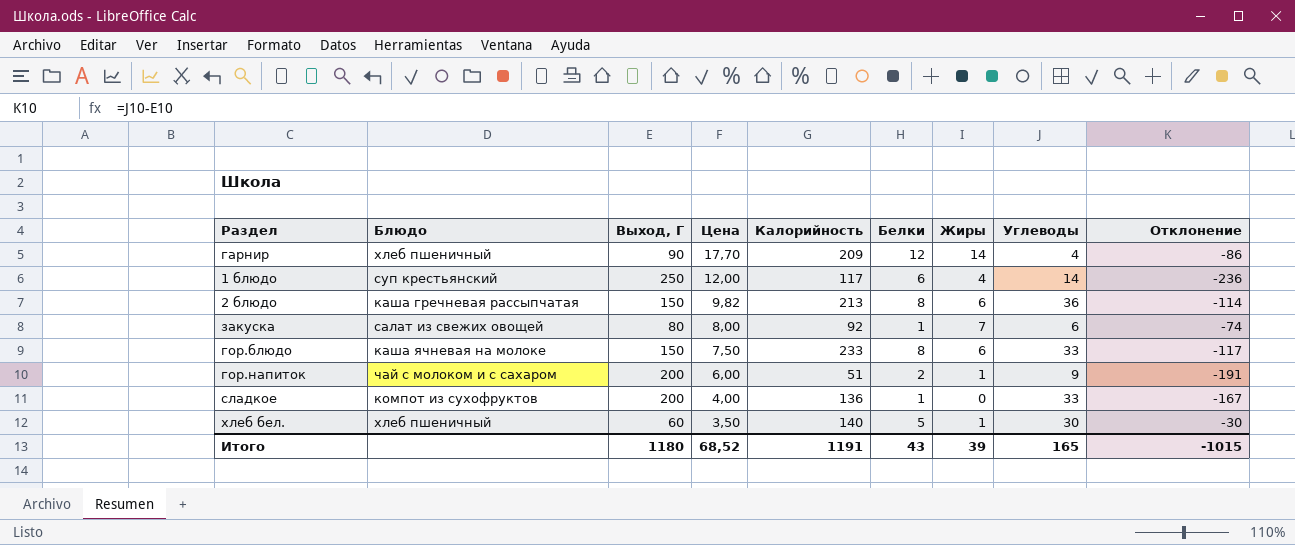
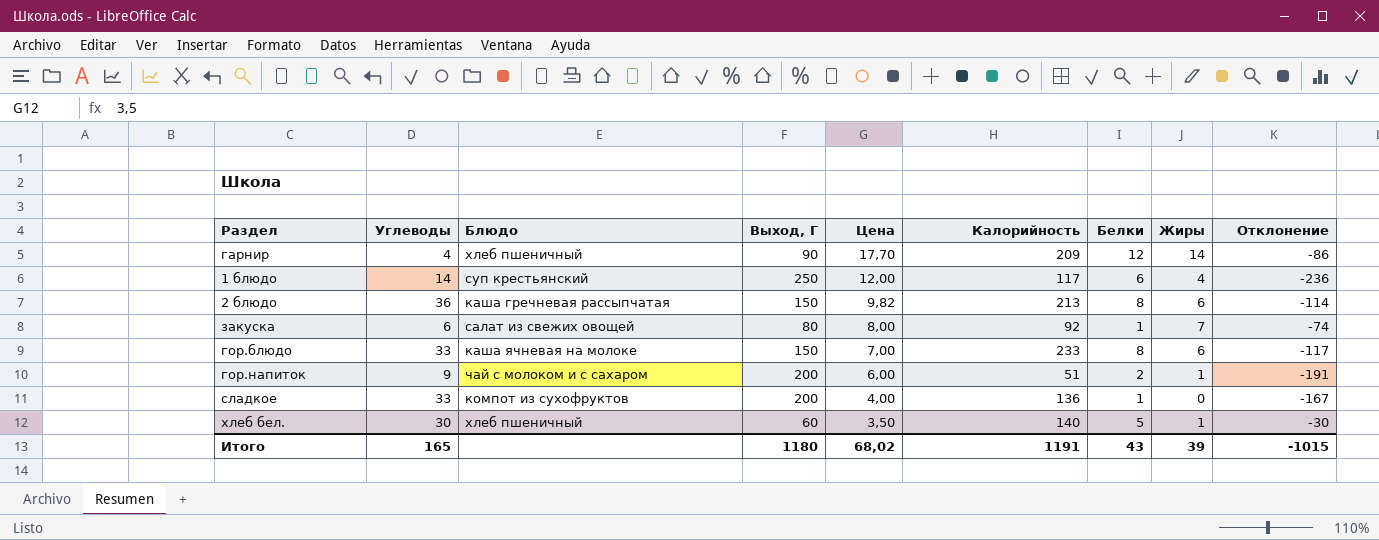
column Углеводы | position: 8 -> 2
гор.блюдо | Цена: 7,50 -> 7,00
Итого | Цена: 68,52 -> 68,02

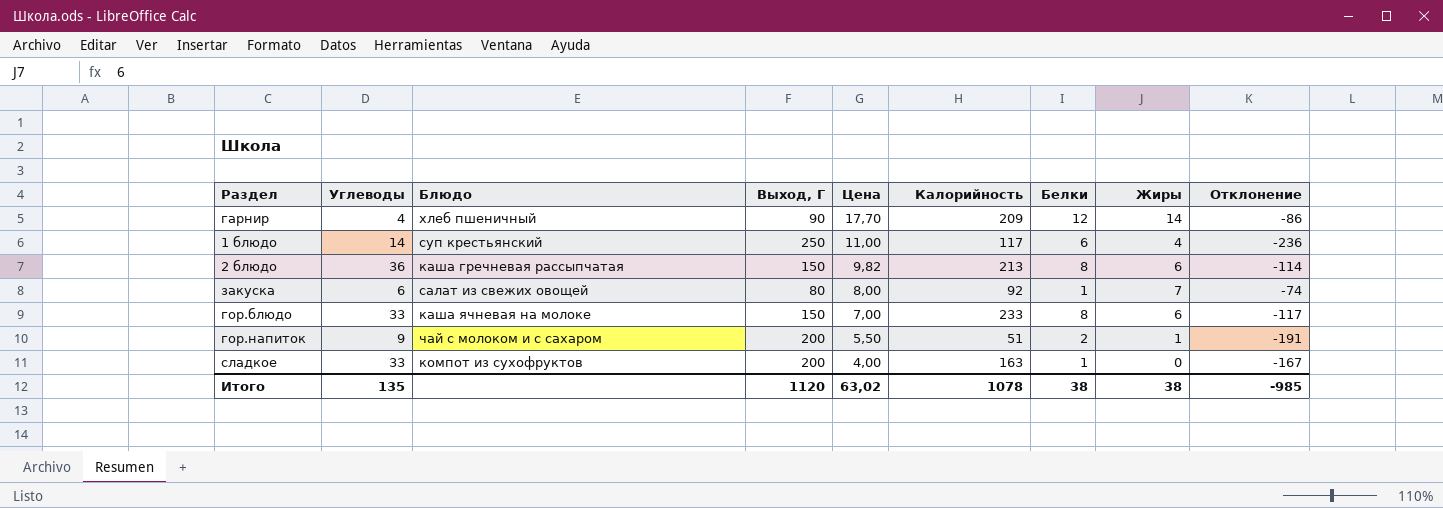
row хлеб бел.: 30 | хлеб пшеничный | 60 | 3,50 | 140 | 5 | 1 | -30 -> none
1 блюдо | Цена: 12,00 -> 11,00
гор.напиток | Цена: 6,00 -> 5,50
сладкое | Калорийность: 136 -> 163
Итого | Углеводы: 165 -> 135
Итого | Выход, Г: 1180 -> 1120
Итого | Цена: 68,02 -> 63,02
Итого | Калорийность: 1191 -> 1078
Итого | Белки: 43 -> 38
Итого | Жиры: 39 -> 38
Итого | Отклонение: -1015 -> -985

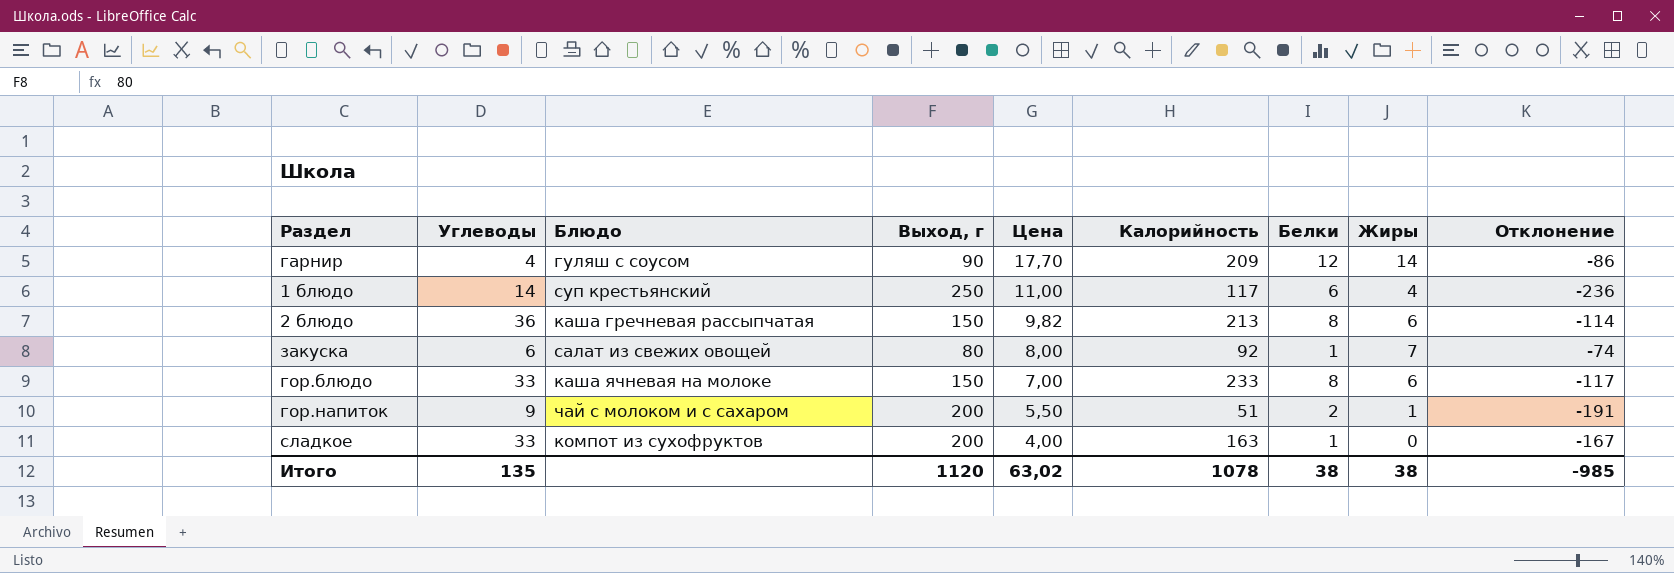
column name: Выход, Г -> Выход, г
гарнир | Блюдо: хлеб пшеничный -> гуляш с соусом

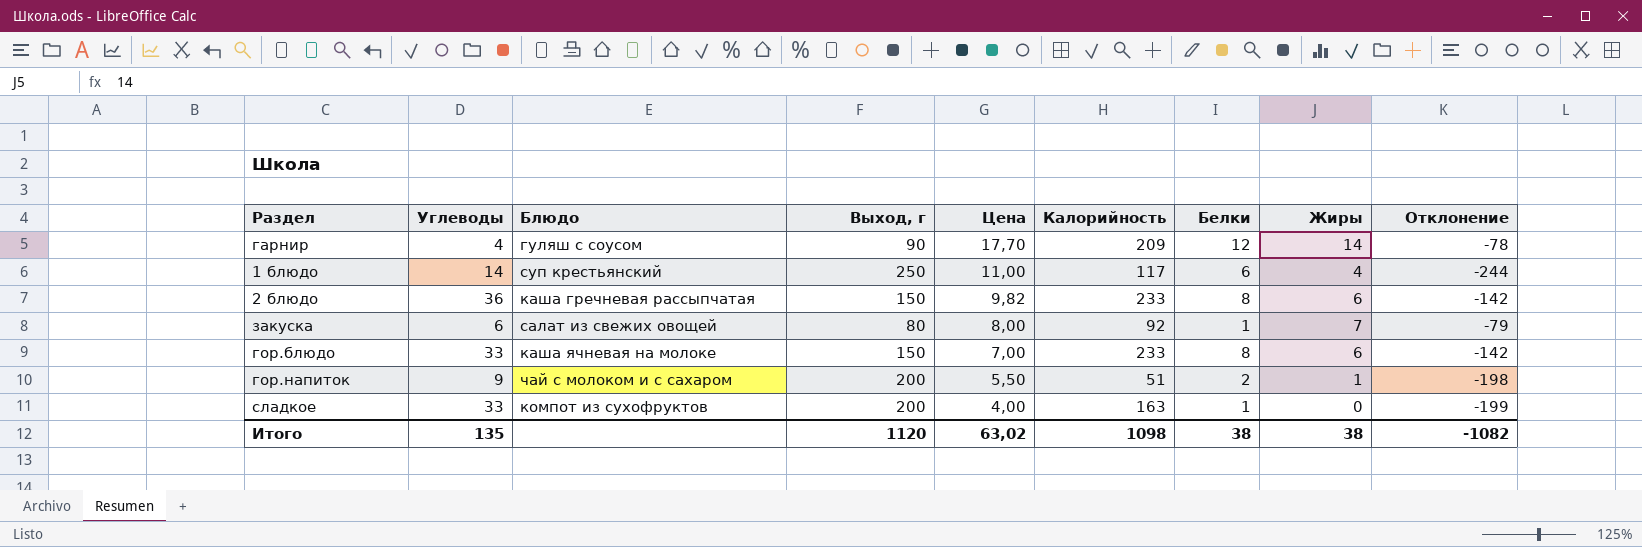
column Отклонение | formula: [Углеводы] - [Выход, г] -> [Белки] - [Выход, г]
2 блюдо | Калорийность: 213 -> 233
Итого | Калорийность: 1078 -> 1098
Итого | Отклонение: -985 -> -1082

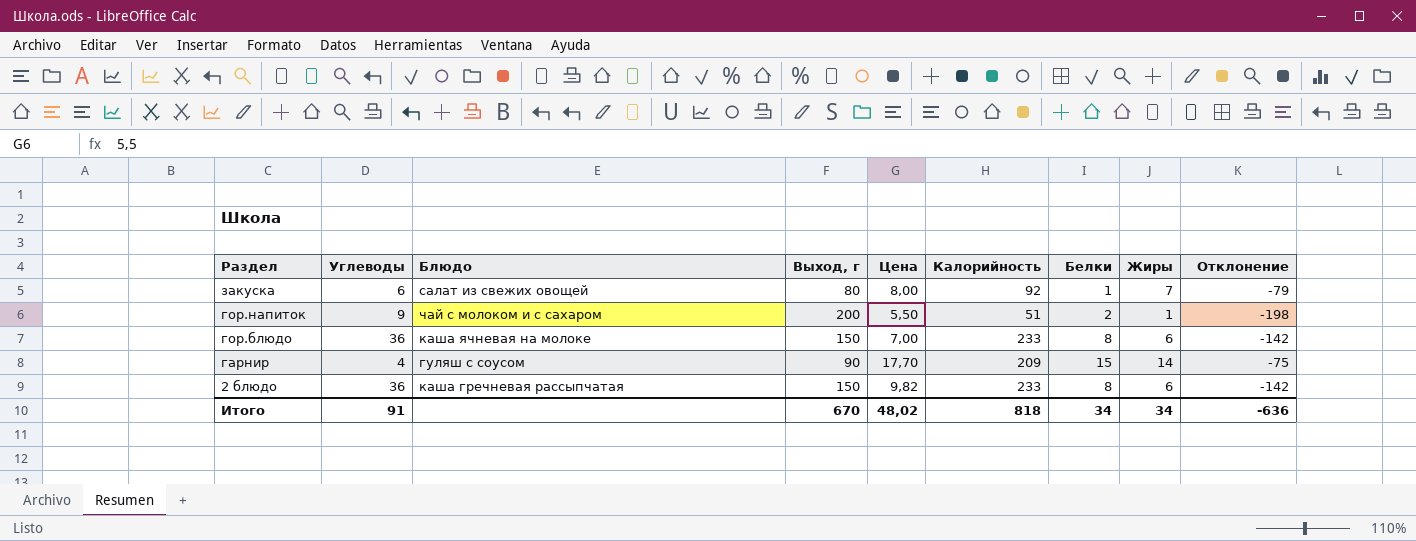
row order: Цена descending -> Раздел descending
row 1 блюдо: 14 | суп крестьянский | 250 | 11,00 | 117 | 6 | 4 | -244 -> none
row сладкое: 33 | компот из сухофруктов | 200 | 4,00 | 163 | 1 | 0 | -199 -> none
гор.блюдо | Углеводы: 33 -> 36
гарнир | Белки: 12 -> 15
гарнир | Отклонение: -78 -> -75
Итого | Углеводы: 135 -> 91
Итого | Выход, г: 1120 -> 670
Итого | Цена: 63,02 -> 48,02
Итого | Калорийность: 1098 -> 818
Итого | Белки: 38 -> 34
Итого | Жиры: 38 -> 34
Итого | Отклонение: -1082 -> -636

